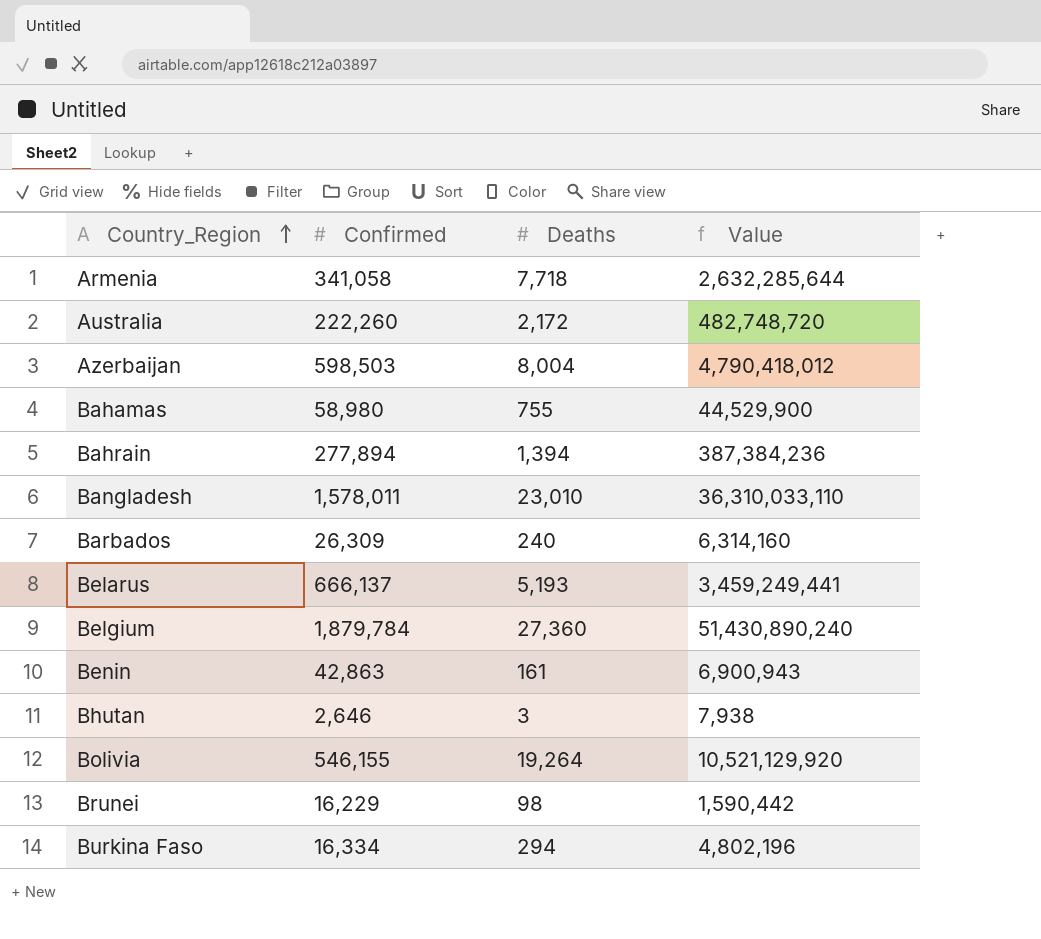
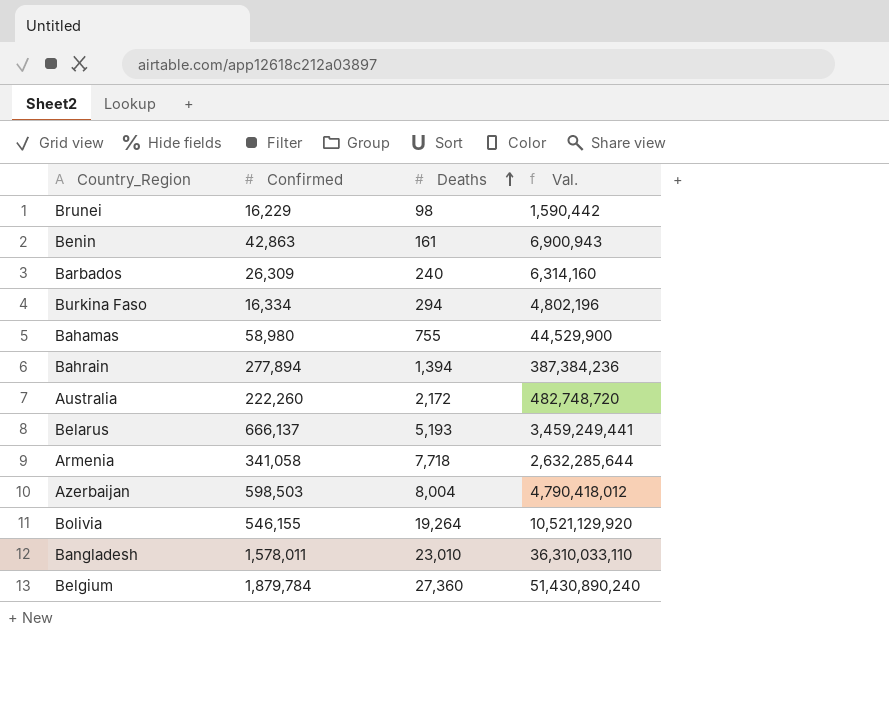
row order: Country_Region ascending -> Deaths ascending
column name: Value -> Val.
row Bhutan: 2,646 | 3 | 7,938 -> none

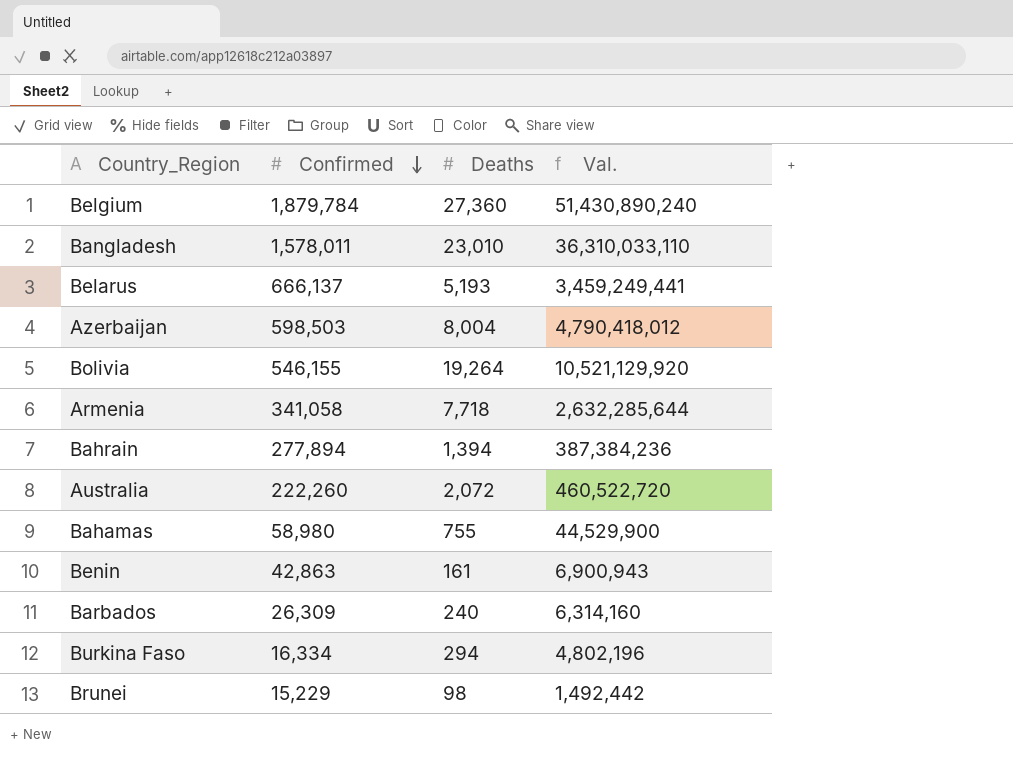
row order: Deaths ascending -> Confirmed descending
Australia | Deaths: 2,172 -> 2,072
Australia | Val.: 482,748,720 -> 460,522,720
Brunei | Confirmed: 16,229 -> 15,229
Brunei | Val.: 1,590,442 -> 1,492,442

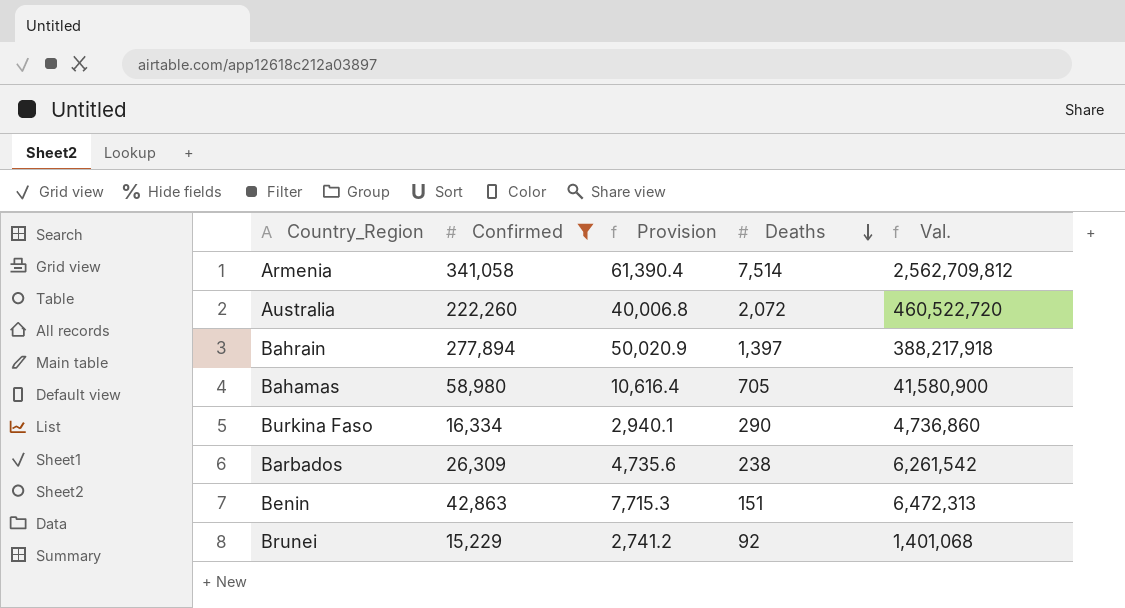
filter: none -> Confirmed <= 341,058
row order: Confirmed descending -> Deaths descending
column Provision | formula: none -> [Confirmed] * 0.18
Armenia | Deaths: 7,718 -> 7,514
Armenia | Val.: 2,632,285,644 -> 2,562,709,812
Bahrain | Deaths: 1,394 -> 1,397
Bahrain | Val.: 387,384,236 -> 388,217,918
Bahamas | Deaths: 755 -> 705
Bahamas | Val.: 44,529,900 -> 41,580,900
Burkina Faso | Deaths: 294 -> 290
Burkina Faso | Val.: 4,802,196 -> 4,736,860
Barbados | Deaths: 240 -> 238
Barbados | Val.: 6,314,160 -> 6,261,542
Benin | Deaths: 161 -> 151
Benin | Val.: 6,900,943 -> 6,472,313
Brunei | Deaths: 98 -> 92
Brunei | Val.: 1,492,442 -> 1,401,068

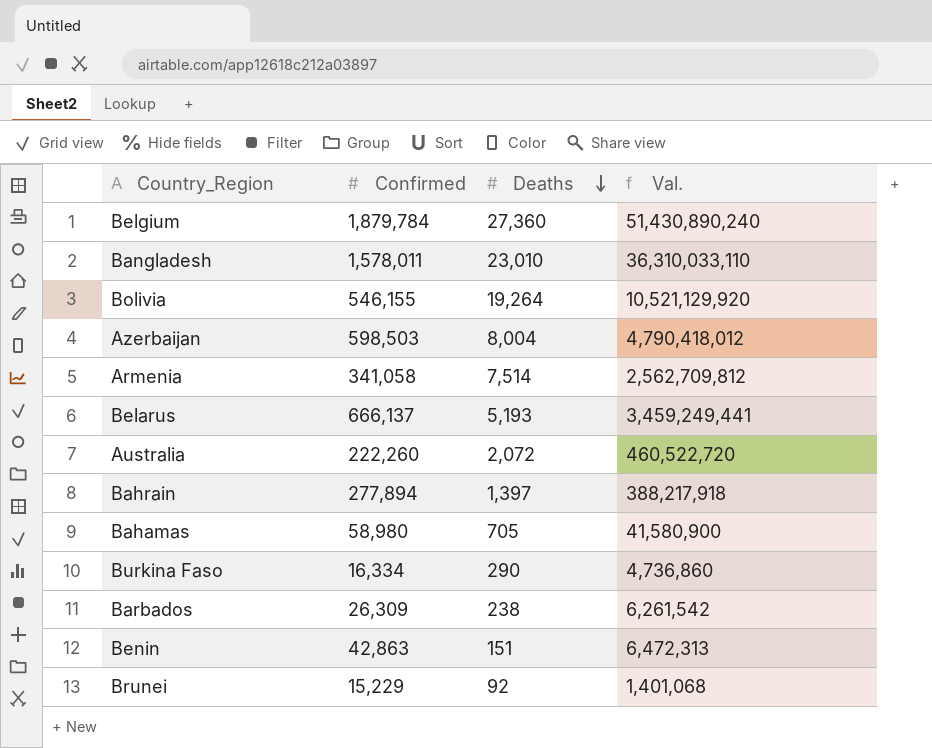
filter: Confirmed <= 341,058 -> none
column Provision | formula: [Confirmed] * 0.18 -> none

